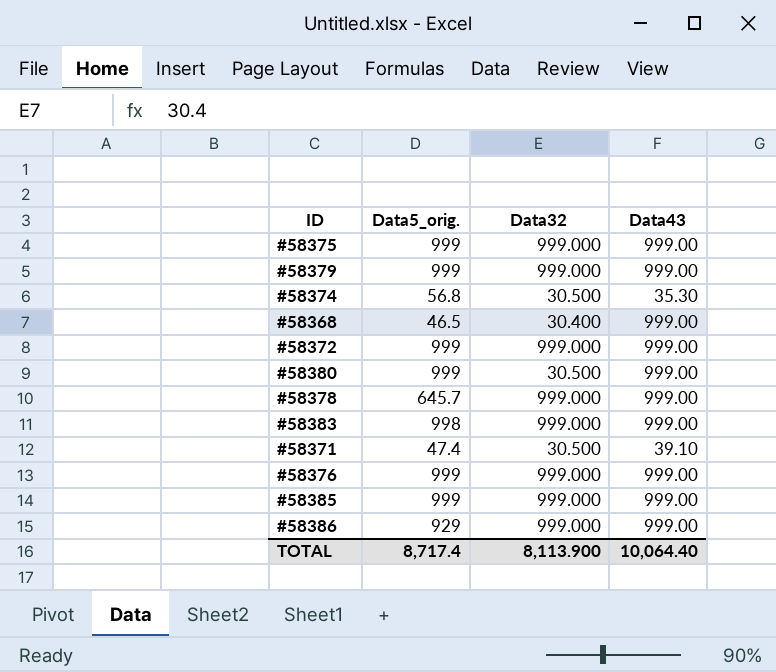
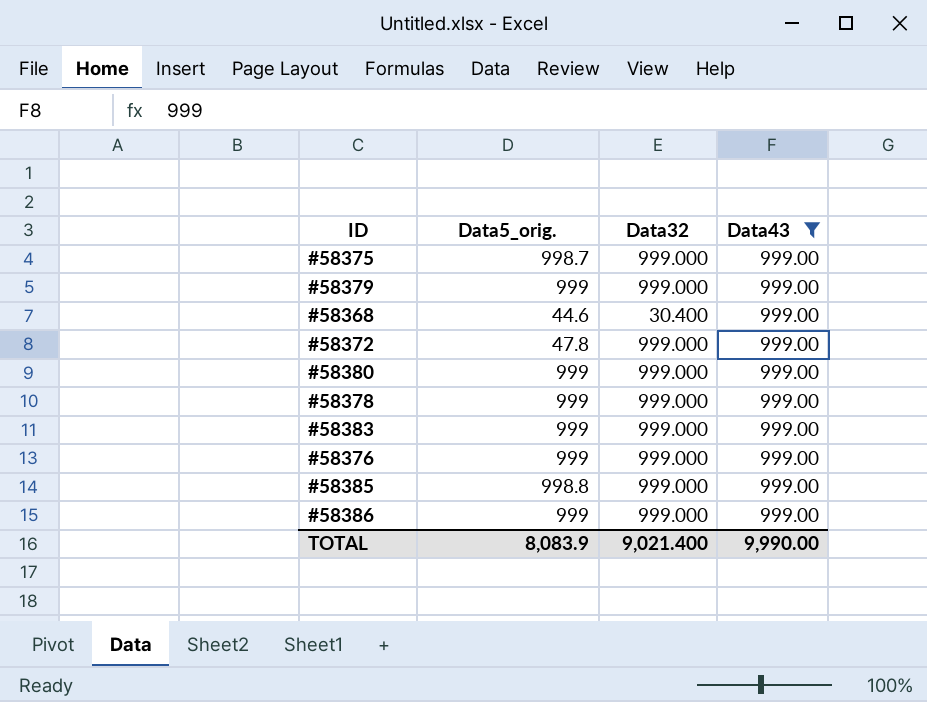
filter: none -> Data43 = 999.00
#58375 | Data5_orig.: 999 -> 998.7
#58368 | Data5_orig.: 46.5 -> 44.6
#58372 | Data5_orig.: 999 -> 47.8
#58380 | Data32: 30.500 -> 999.000
#58378 | Data5_orig.: 645.7 -> 999
#58383 | Data5_orig.: 998 -> 999
#58385 | Data5_orig.: 999 -> 998.8
#58386 | Data5_orig.: 929 -> 999
TOTAL | Data5_orig.: 8,717.4 -> 8,083.9
TOTAL | Data32: 8,113.900 -> 9,021.400
TOTAL | Data43: 10,064.40 -> 9,990.00

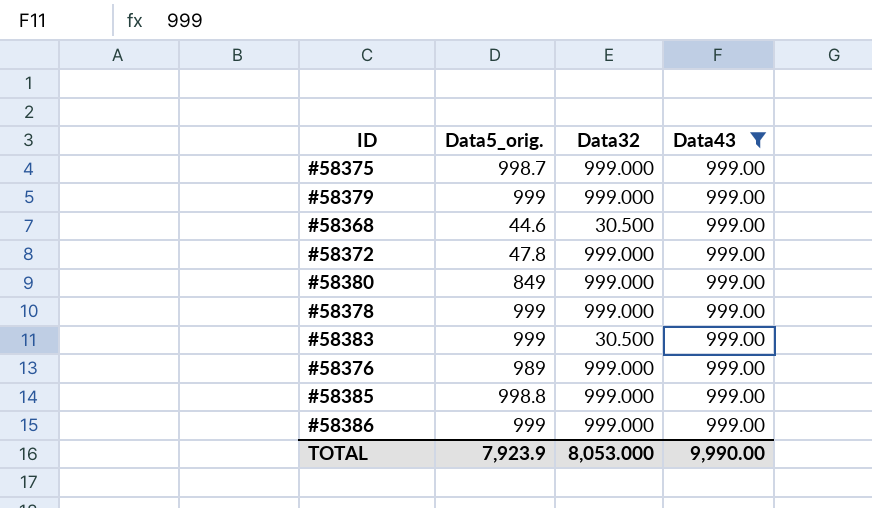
#58368 | Data32: 30.400 -> 30.500
#58380 | Data5_orig.: 999 -> 849
#58383 | Data32: 999.000 -> 30.500
#58376 | Data5_orig.: 999 -> 989
TOTAL | Data5_orig.: 8,083.9 -> 7,923.9
TOTAL | Data32: 9,021.400 -> 8,053.000

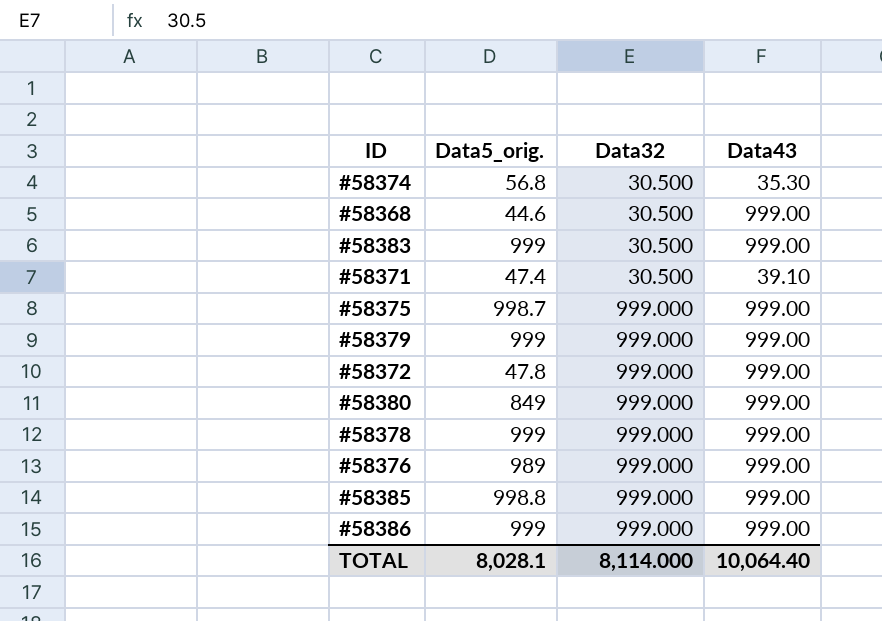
filter: Data43 = 999.00 -> none
row order: none -> Data32 ascending
TOTAL | Data5_orig.: 7,923.9 -> 8,028.1
TOTAL | Data32: 8,053.000 -> 8,114.000
TOTAL | Data43: 9,990.00 -> 10,064.40

